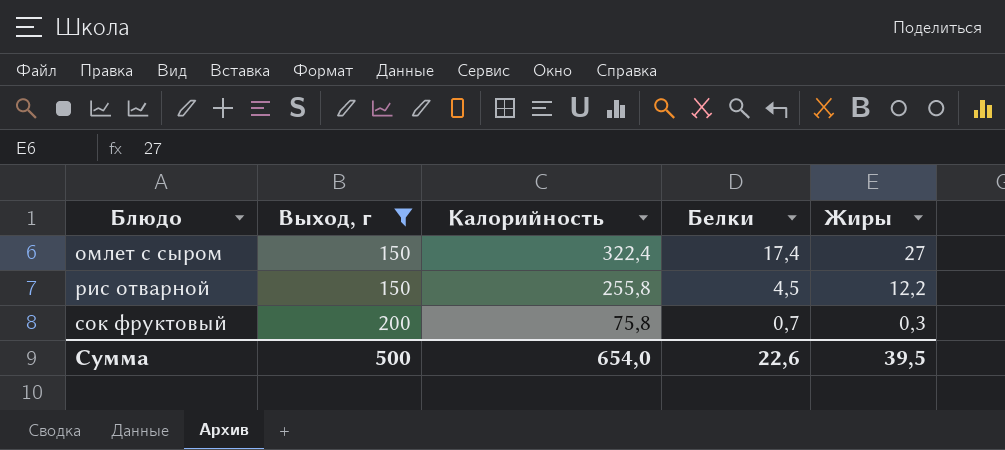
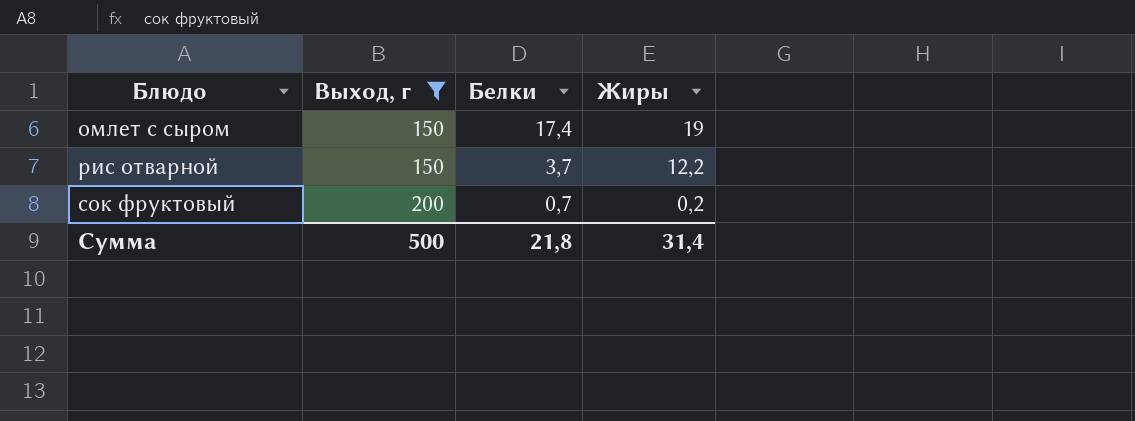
column Калорийность | position: 3 -> none
омлет с сыром | Жиры: 27 -> 19
рис отварной | Белки: 4,5 -> 3,7
сок фруктовый | Жиры: 0,3 -> 0,2
Сумма | Белки: 22,6 -> 21,8
Сумма | Жиры: 39,5 -> 31,4

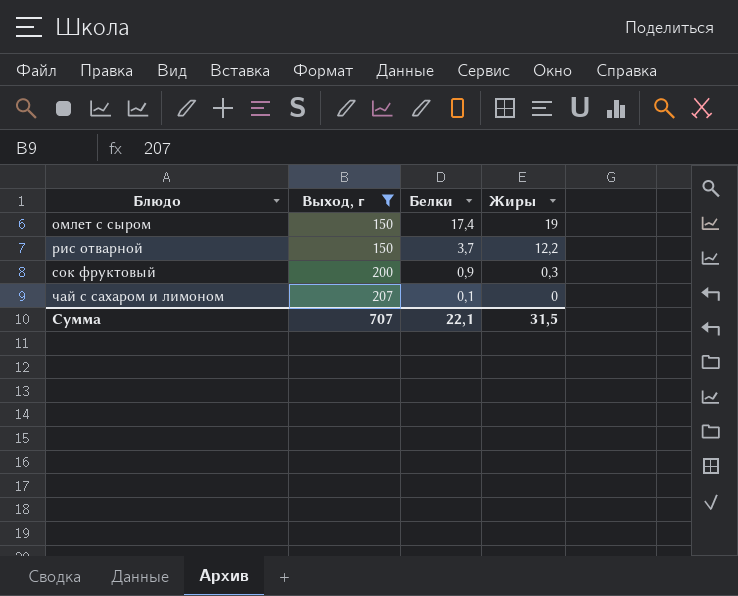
сок фруктовый | Белки: 0,7 -> 0,9
сок фруктовый | Жиры: 0,2 -> 0,3
row чай с сахаром и лимоном: none -> 207 | 0,1 | 0
Сумма | Выход, г: 500 -> 707
Сумма | Белки: 21,8 -> 22,1
Сумма | Жиры: 31,4 -> 31,5

